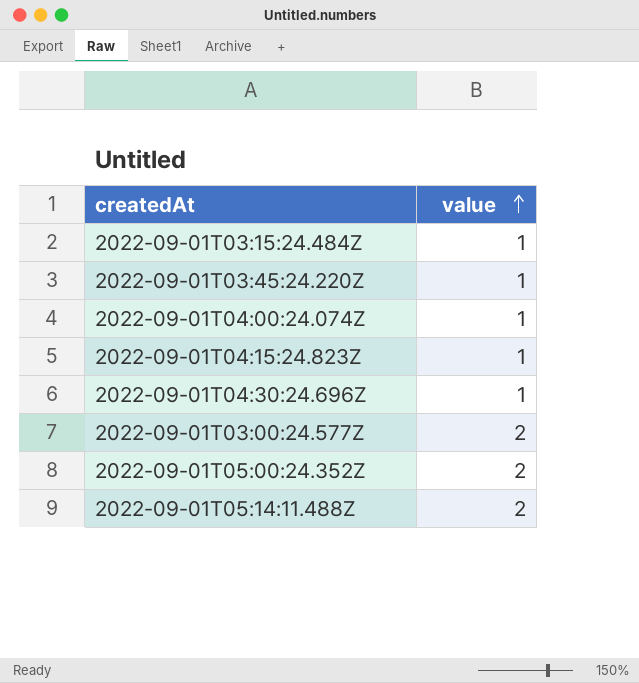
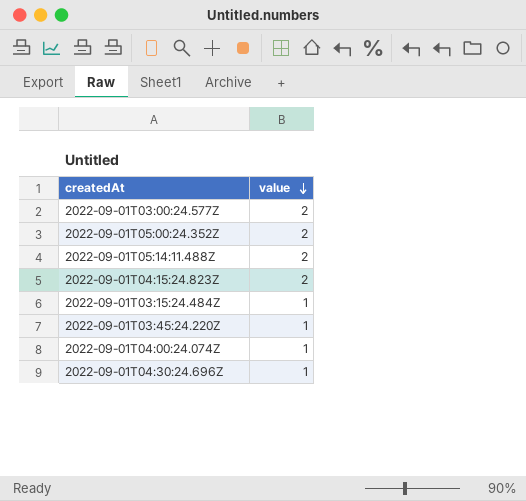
row order: value ascending -> value descending
2022-09-01T04:15:24.823Z | value: 1 -> 2

